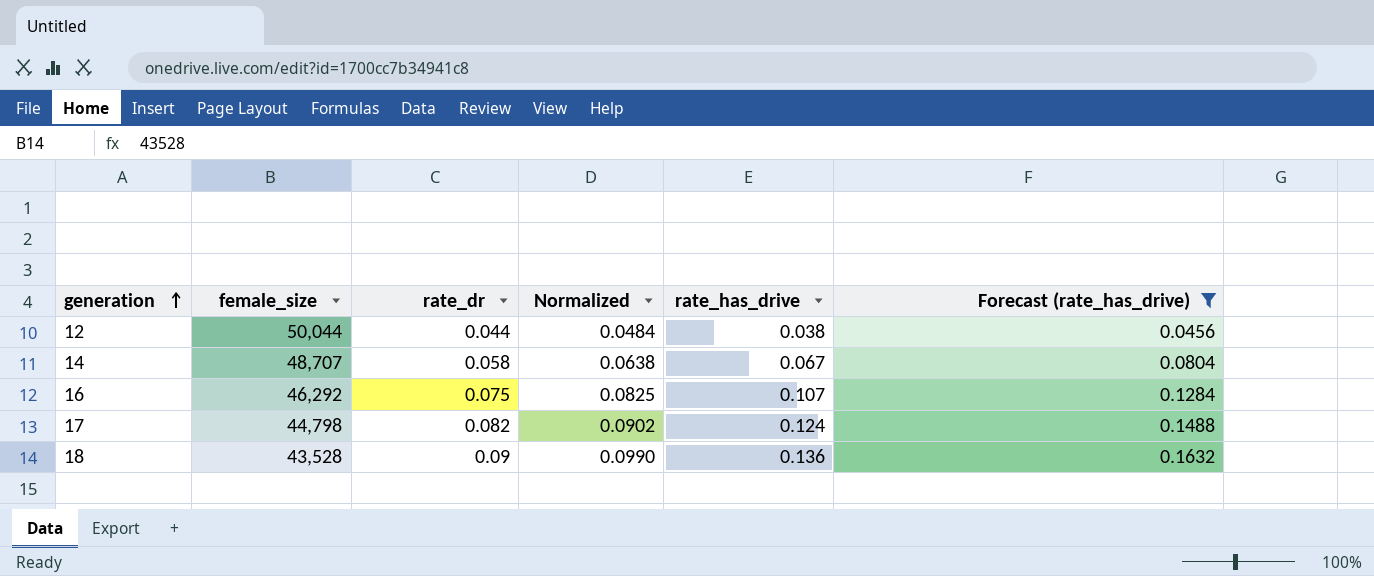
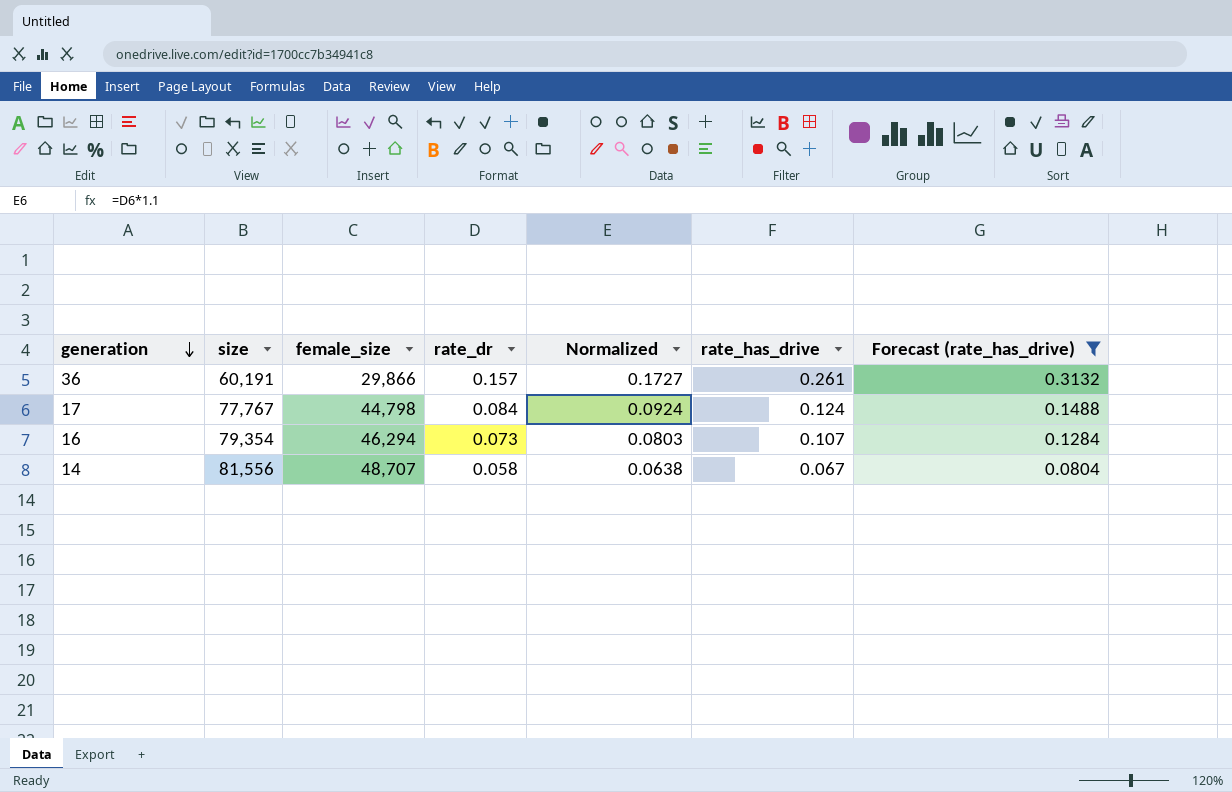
row order: generation ascending -> generation descending
column size | position: none -> 2
row 12: 50,044 | 0.044 | 0.0484 | 0.038 | 0.0456 -> none
row 18: 43,528 | 0.09 | 0.0990 | 0.136 | 0.1632 -> none
row 36: none -> 60,191 | 29,866 | 0.157 | 0.1727 | 0.261 | 0.3132
17 | rate_dr: 0.082 -> 0.084
17 | Normalized: 0.0902 -> 0.0924
16 | female_size: 46,292 -> 46,294
16 | rate_dr: 0.075 -> 0.073
16 | Normalized: 0.0825 -> 0.0803

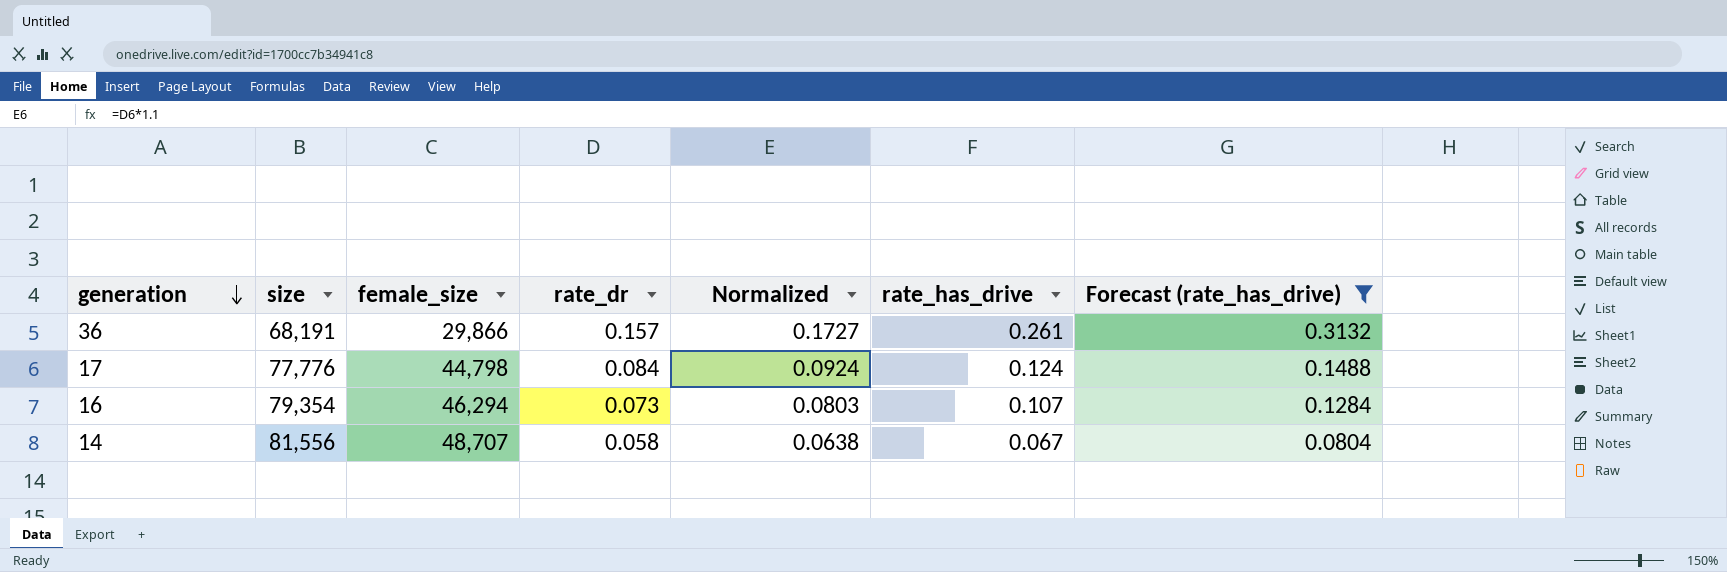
36 | size: 60,191 -> 68,191
17 | size: 77,767 -> 77,776

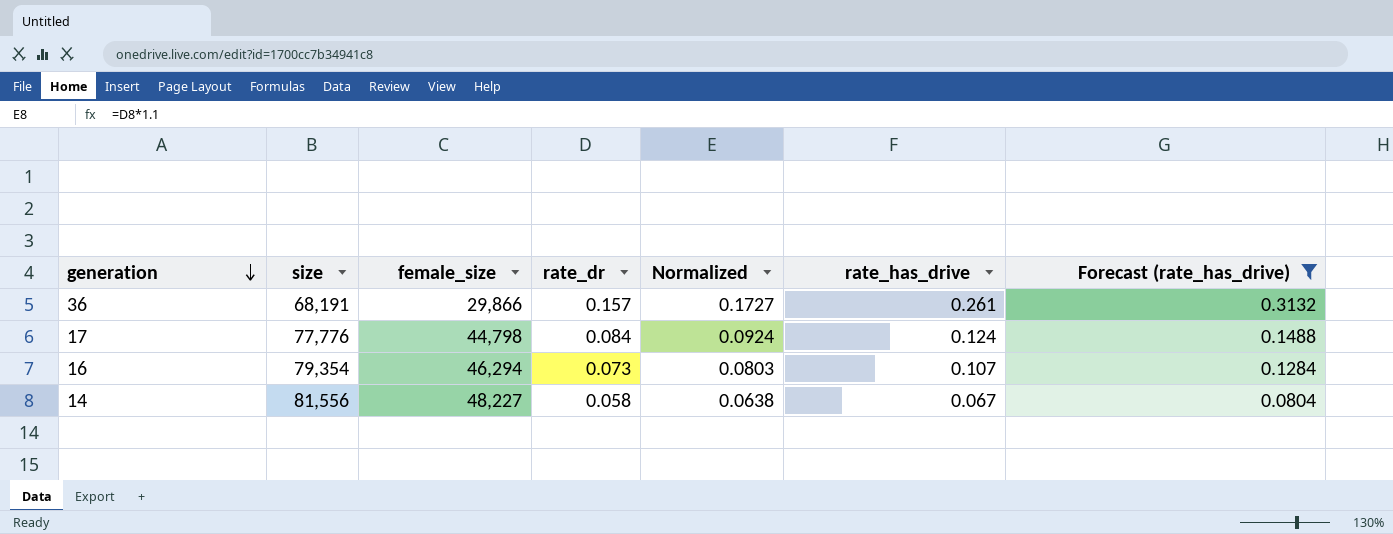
14 | female_size: 48,707 -> 48,227

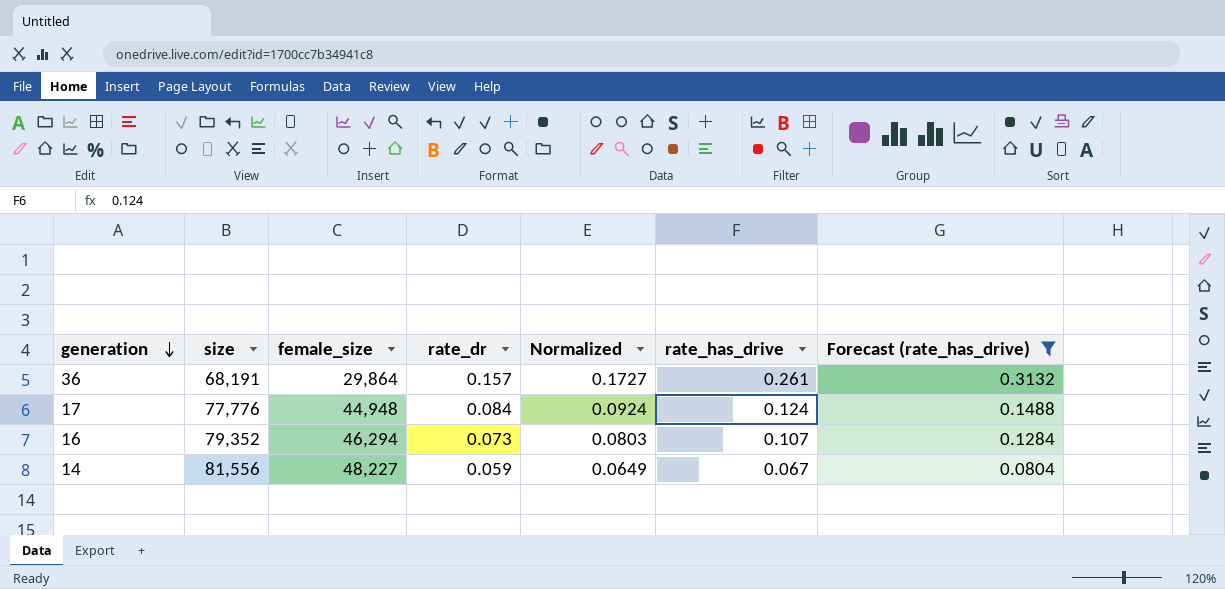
36 | female_size: 29,866 -> 29,864
17 | female_size: 44,798 -> 44,948
16 | size: 79,354 -> 79,352
14 | rate_dr: 0.058 -> 0.059
14 | Normalized: 0.0638 -> 0.0649

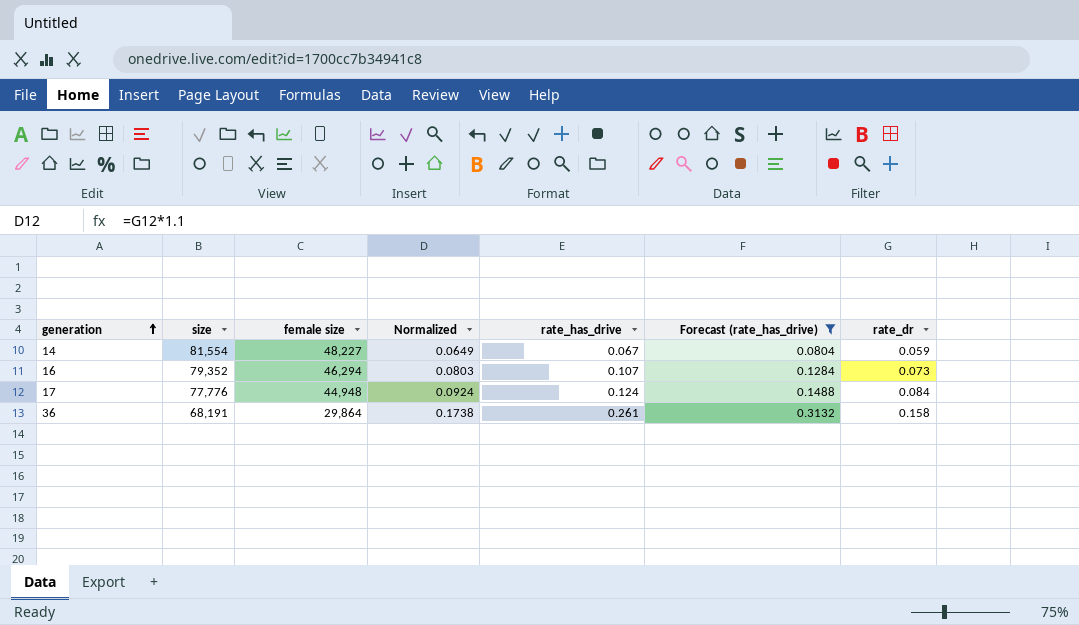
row order: generation descending -> generation ascending
column name: female_size -> female size
column rate_dr | position: 4 -> 7
14 | size: 81,556 -> 81,554
36 | Normalized: 0.1727 -> 0.1738
36 | rate_dr: 0.157 -> 0.158

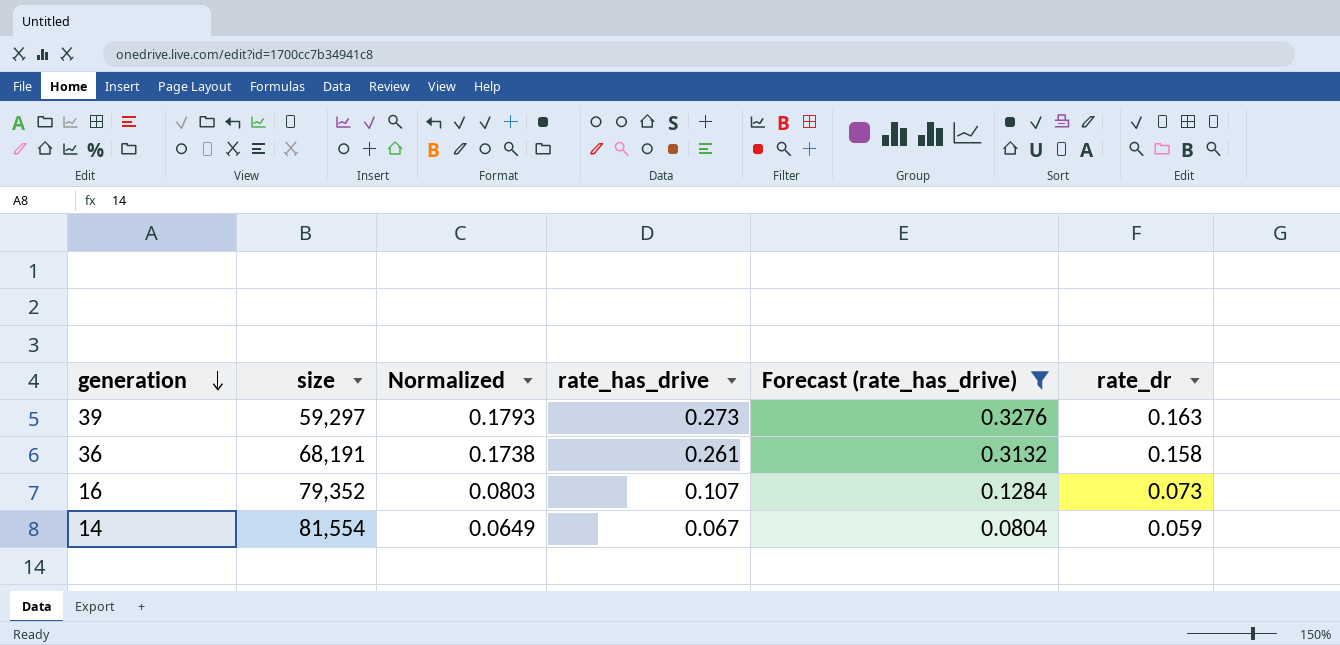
row order: generation ascending -> generation descending
column female size | position: 3 -> none
row 17: 77,776 | 44,948 | 0.0924 | 0.124 | 0.1488 | 0.084 -> none
row 39: none -> 59,297 | 0.1793 | 0.273 | 0.3276 | 0.163

